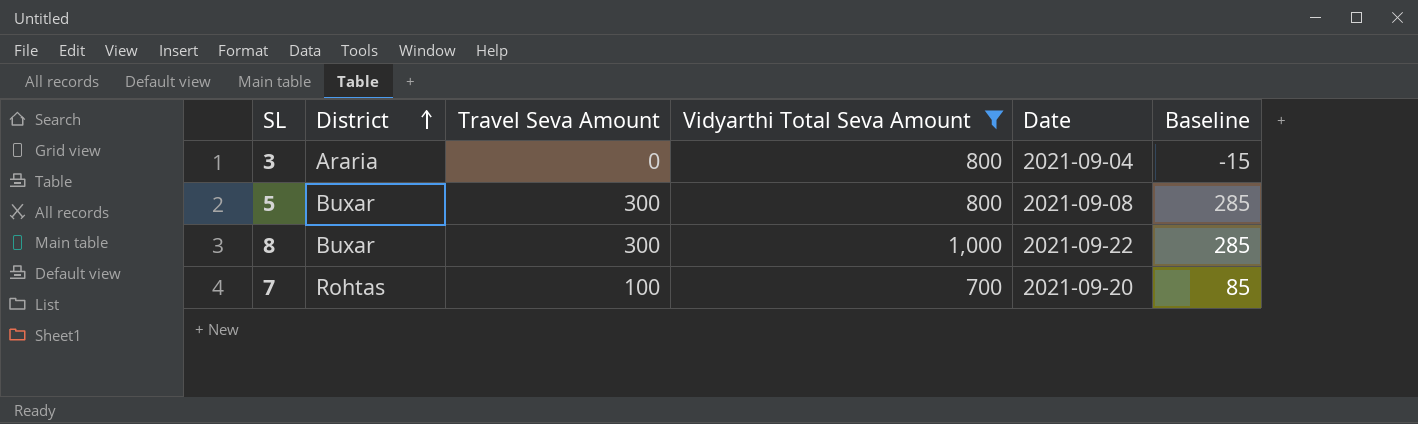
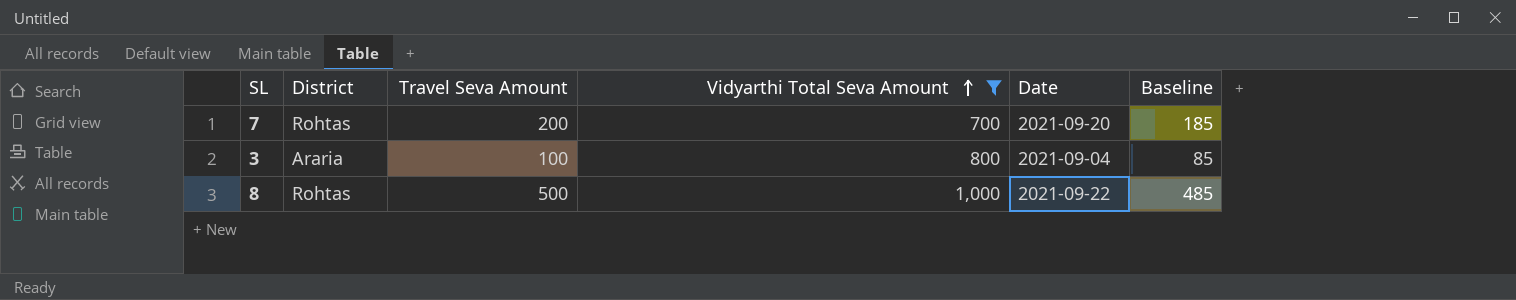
row order: District ascending -> Vidyarthi Total Seva Amount ascending
row 5: Buxar | 300 | 800 | 2021-09-08 | 285 -> none
7 | Travel Seva Amount: 100 -> 200
7 | Baseline: 85 -> 185
3 | Travel Seva Amount: 0 -> 100
3 | Baseline: -15 -> 85
8 | District: Buxar -> Rohtas
8 | Travel Seva Amount: 300 -> 500
8 | Baseline: 285 -> 485

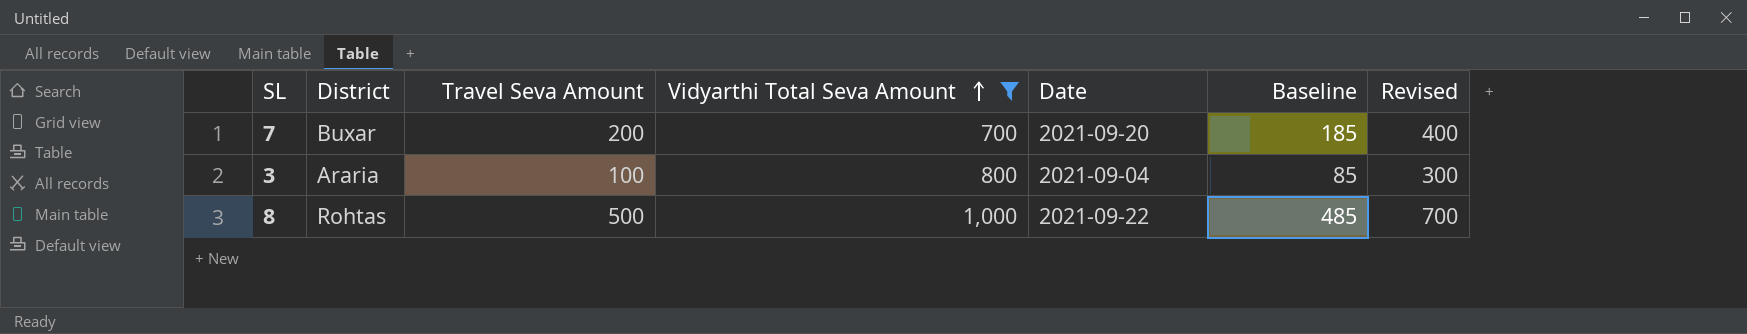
column Revised | formula: none -> [Travel Seva Amount] + 200
7 | District: Rohtas -> Buxar

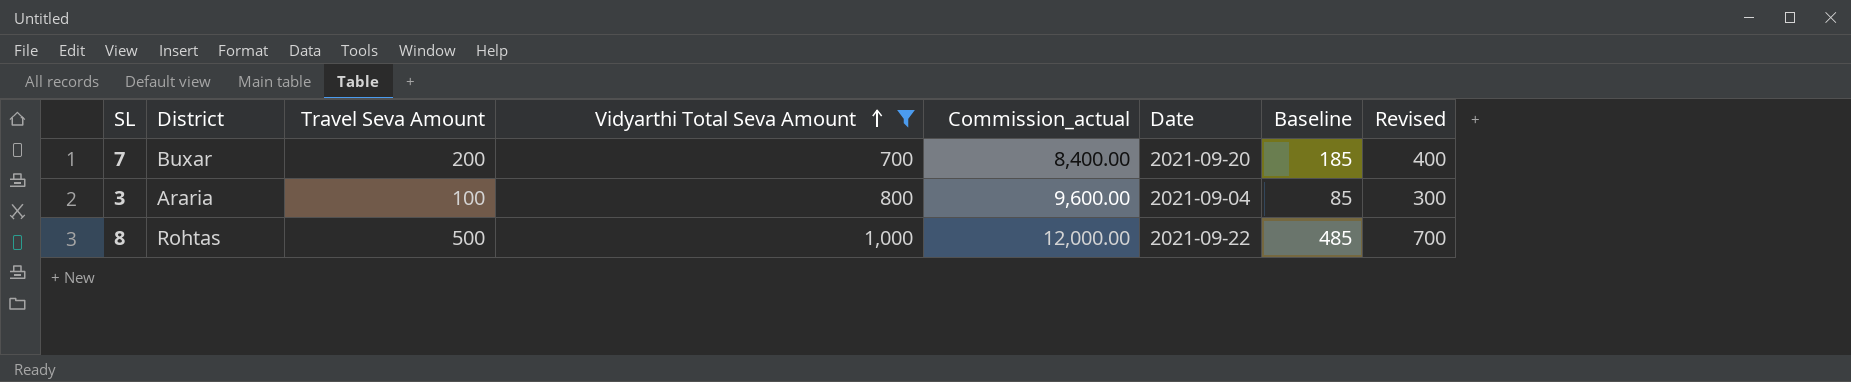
column Commission_actual | formula: none -> [Vidyarthi Total Seva Amount] * 12

